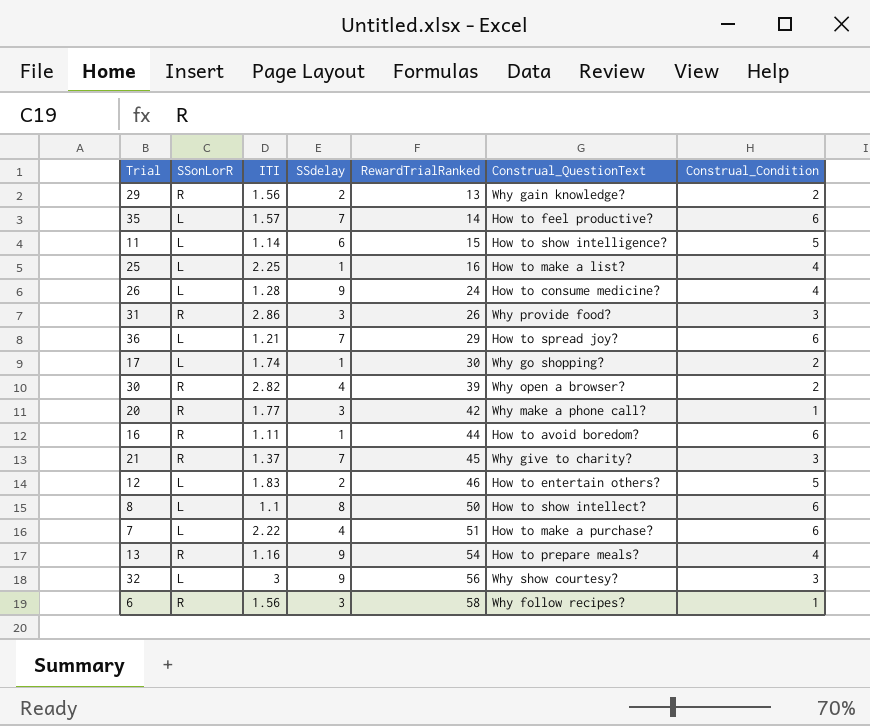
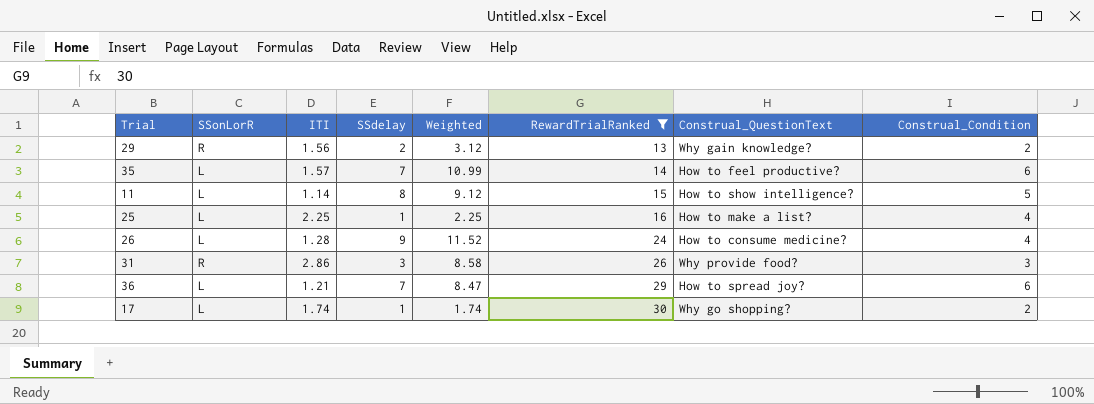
filter: none -> RewardTrialRanked <= 30
column Weighted | formula: none -> [ITI] * [SSdelay]
11 | SSdelay: 6 -> 8

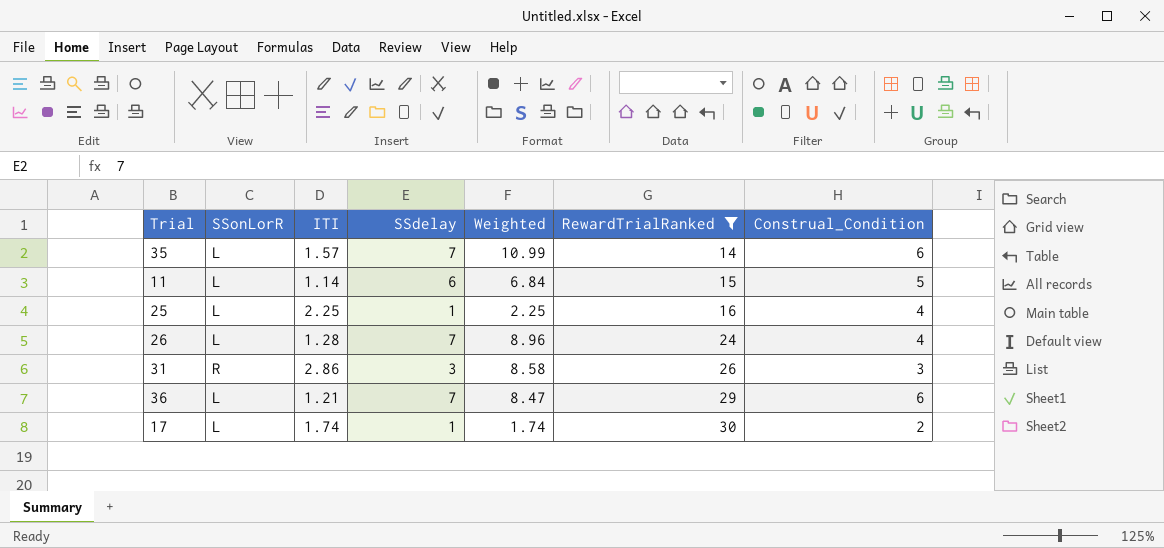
column Construal_QuestionText | position: 7 -> none
row 29: R | 1.56 | 2 | 3.12 | 13 | Why gain knowledge? | 2 -> none
11 | SSdelay: 8 -> 6
11 | Weighted: 9.12 -> 6.84
26 | SSdelay: 9 -> 7
26 | Weighted: 11.52 -> 8.96

